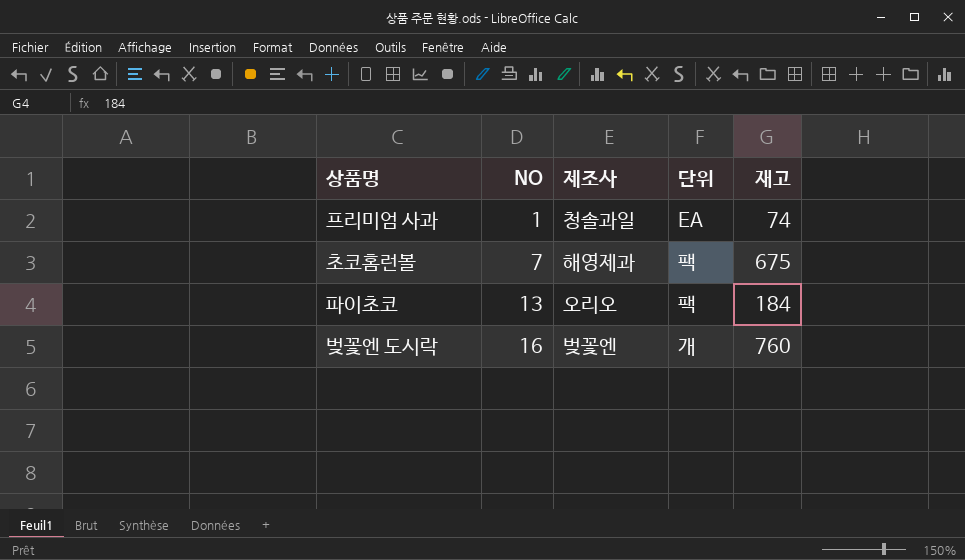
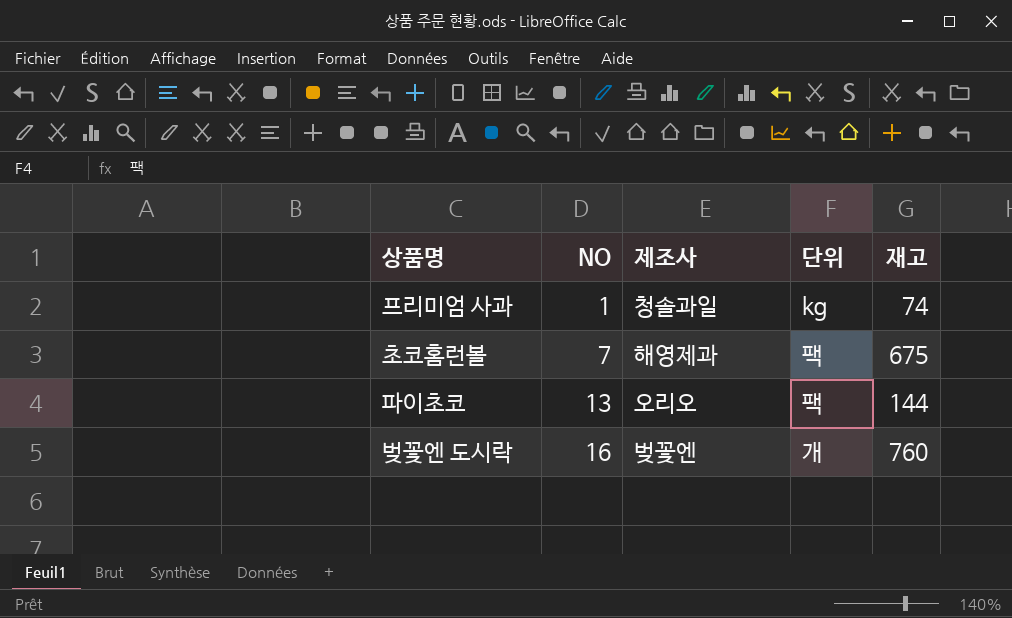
프리미엄 사과 | 단위: EA -> kg
파이초코 | 재고: 184 -> 144

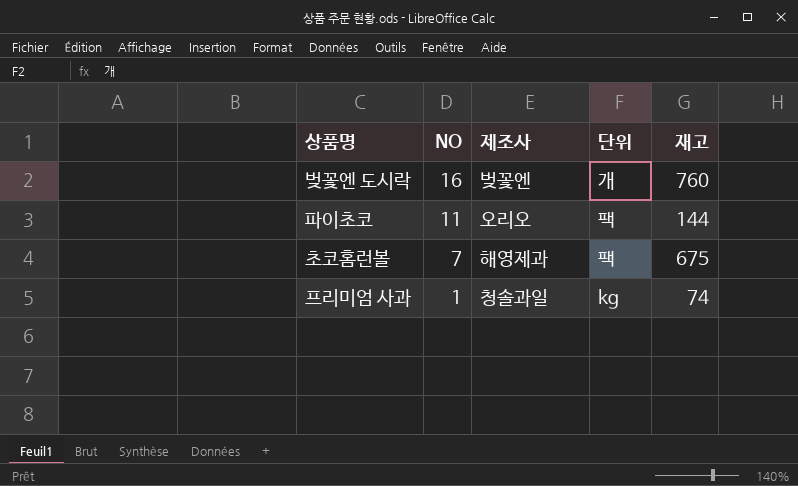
row order: NO ascending -> NO descending
파이초코 | NO: 13 -> 11

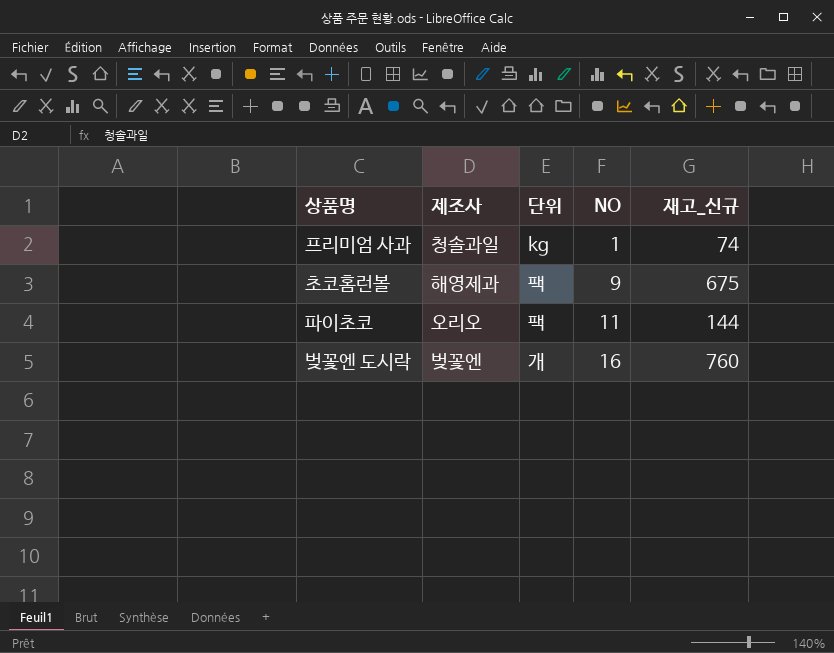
row order: NO descending -> NO ascending
column NO | position: 2 -> 4
column name: 재고 -> 재고_신규
초코홈런볼 | NO: 7 -> 9

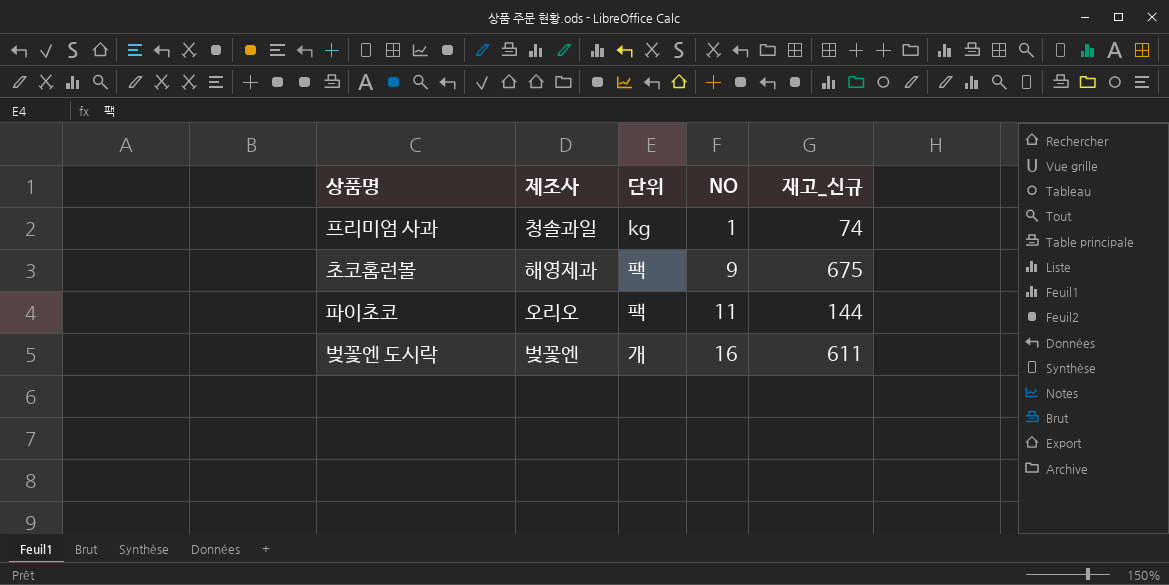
벚꽃엔 도시락 | 재고_신규: 760 -> 611

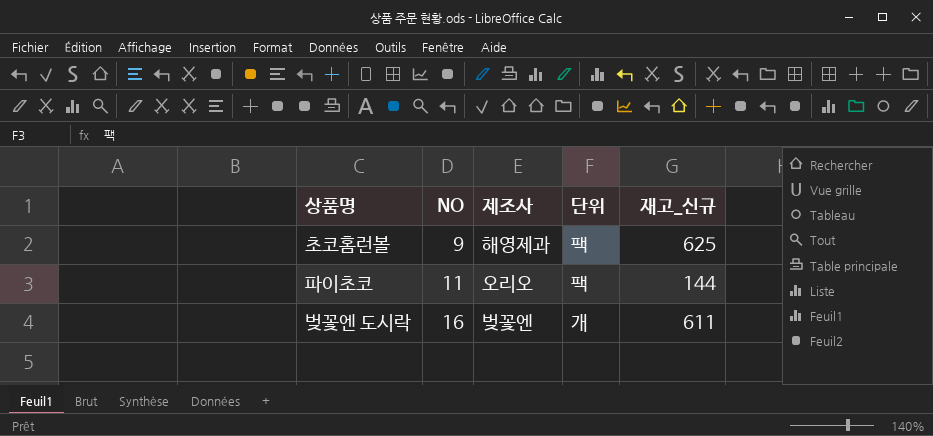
column NO | position: 4 -> 2
row 프리미엄 사과: 청솔과일 | kg | 1 | 74 -> none
초코홈런볼 | 재고_신규: 675 -> 625

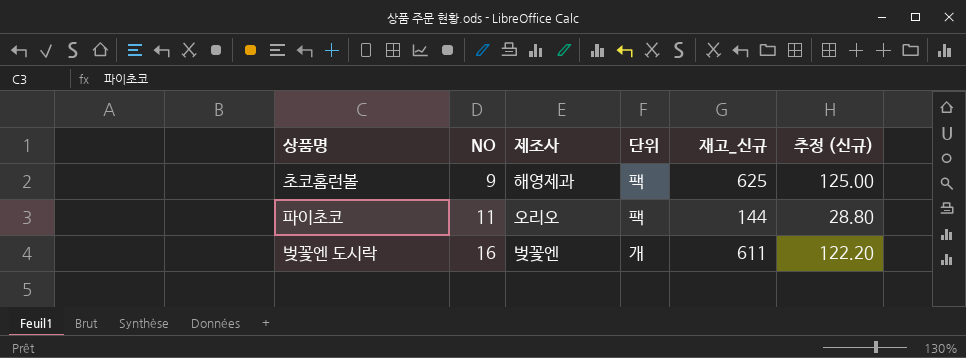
column 추정 (신규) | formula: none -> [재고_신규] * 0.2

